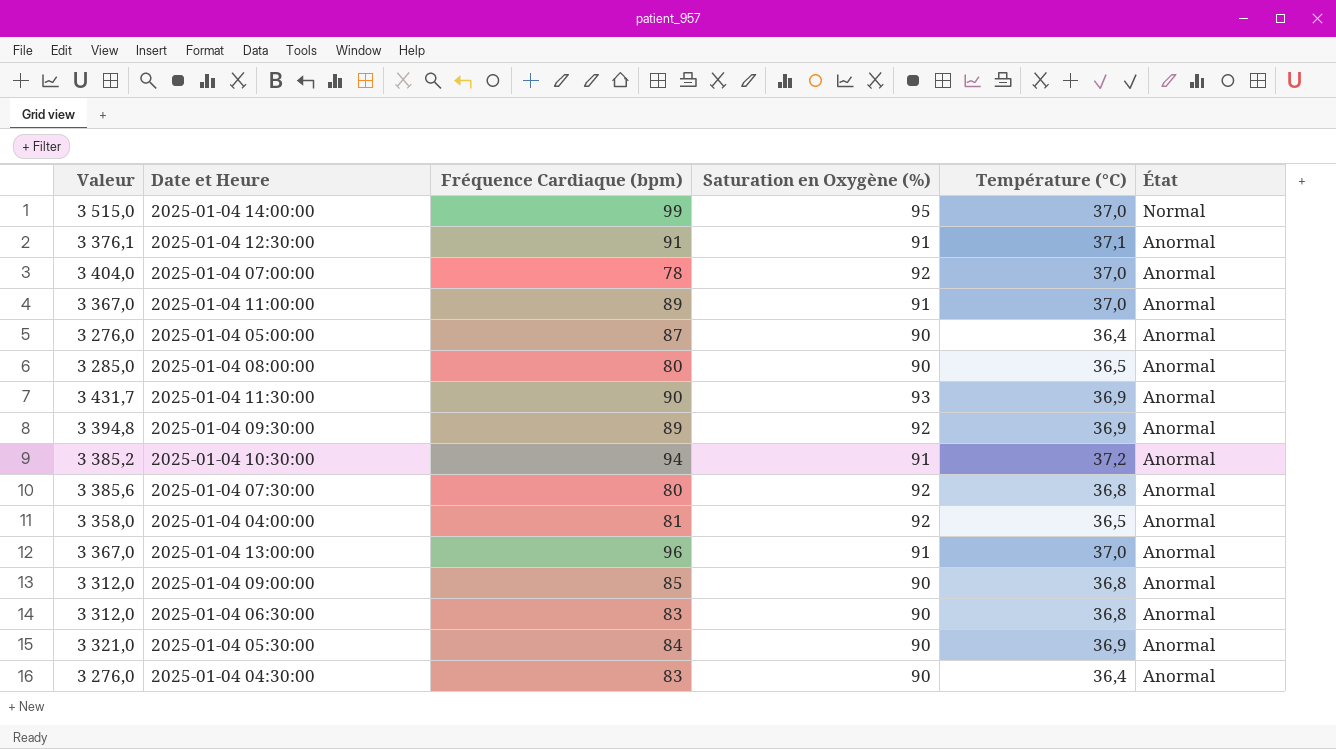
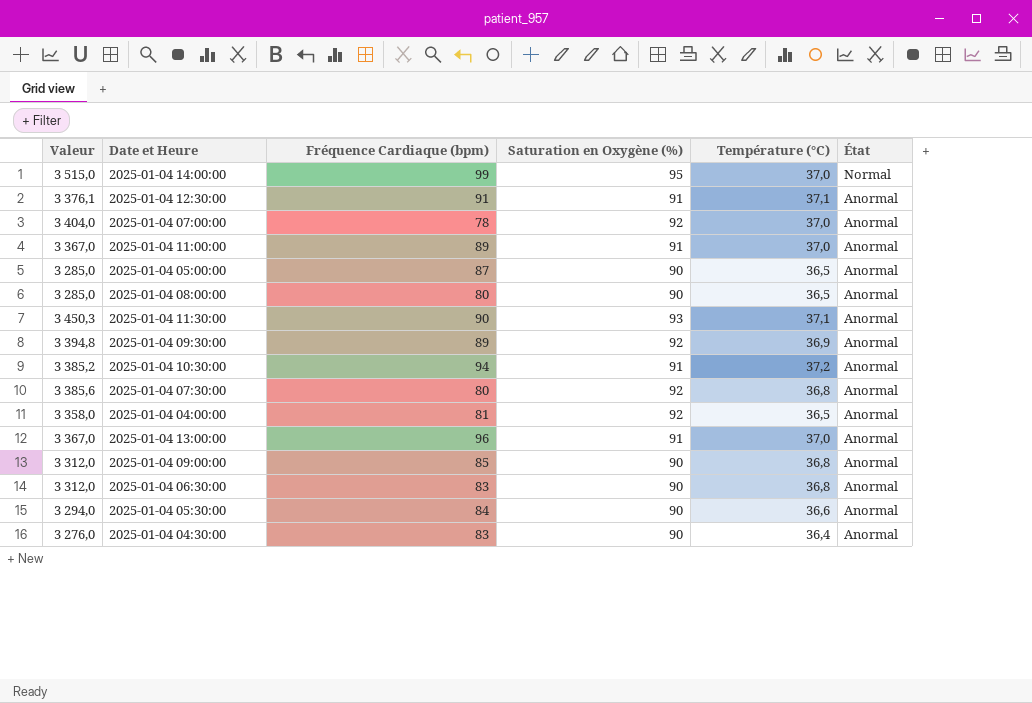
2025-01-04 05:00:00 | Valeur: 3 276,0 -> 3 285,0
2025-01-04 05:00:00 | Température (°C): 36,4 -> 36,5
2025-01-04 11:30:00 | Valeur: 3 431,7 -> 3 450,3
2025-01-04 11:30:00 | Température (°C): 36,9 -> 37,1
2025-01-04 05:30:00 | Valeur: 3 321,0 -> 3 294,0
2025-01-04 05:30:00 | Température (°C): 36,9 -> 36,6

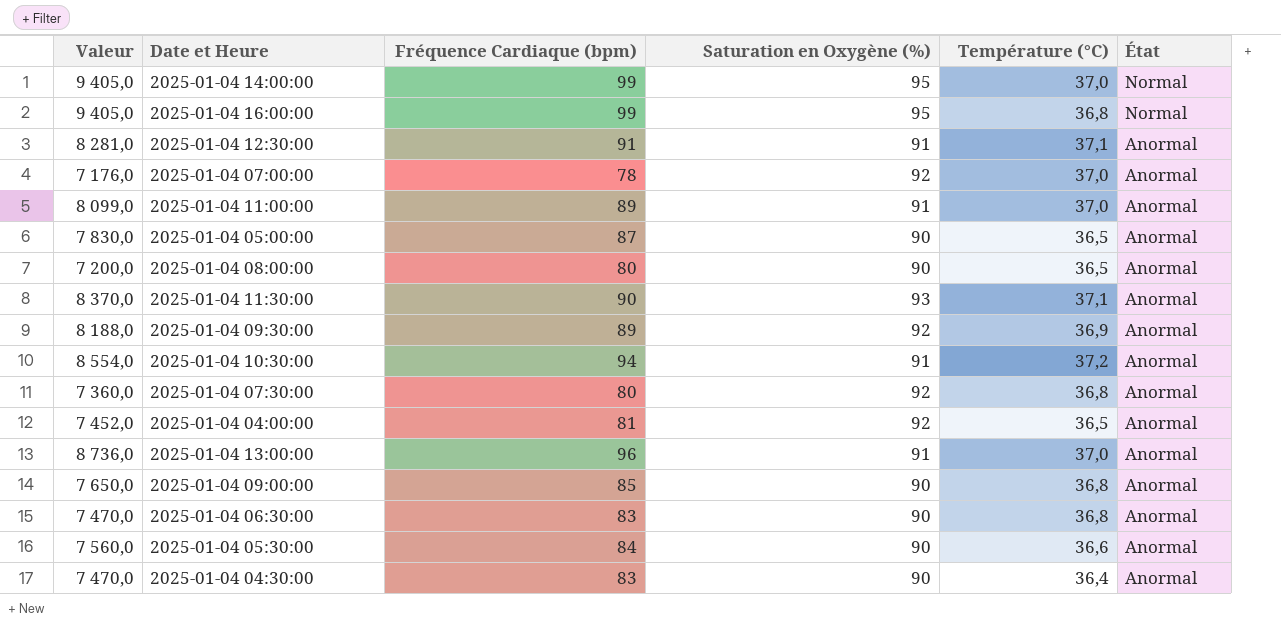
column Valeur | formula: [Saturation en Oxygène (%)] * [Température (°C)] -> [Fréquence Cardiaque (bpm)] * [Saturation en Oxygène (%)]
row 2025-01-04 16:00:00: none -> 9 405,0 | 99 | 95 | 36,8 | Normal

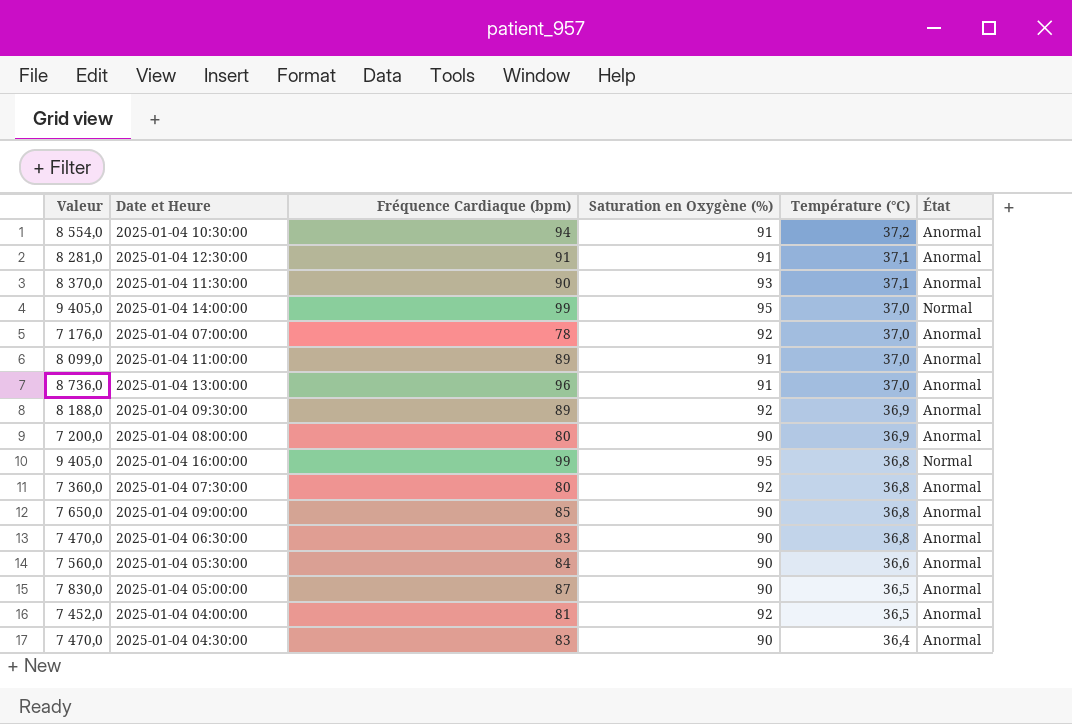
row order: État descending -> Température (°C) descending
2025-01-04 08:00:00 | Température (°C): 36,5 -> 36,9

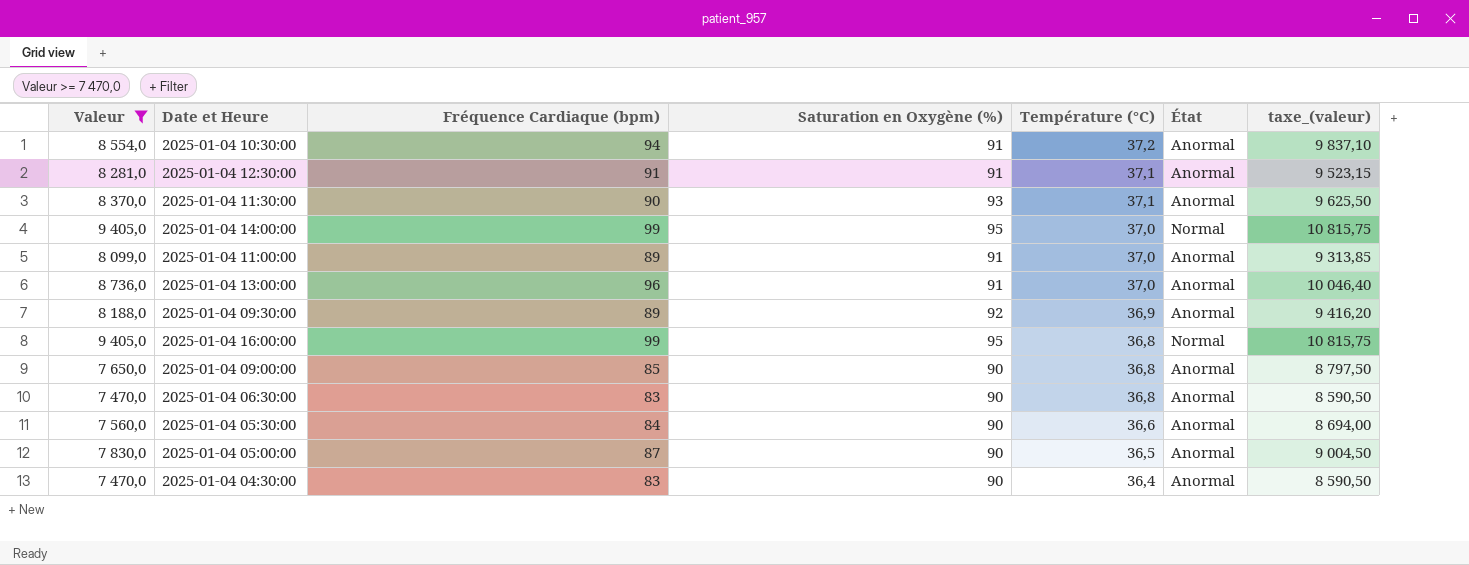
filter: none -> Valeur >= 7 470,0
column taxe_(valeur) | formula: none -> [Valeur] * 1,15

